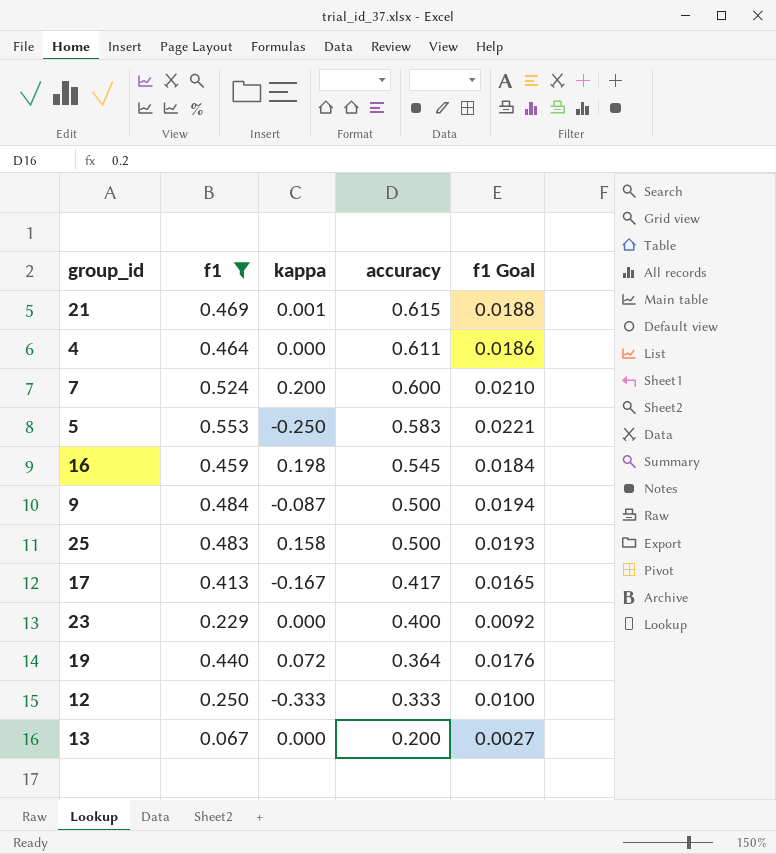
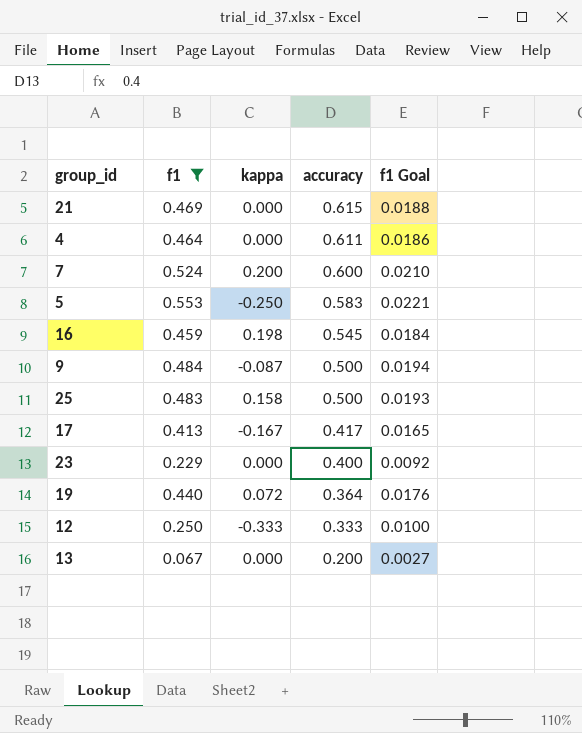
21 | kappa: 0.001 -> 0.000

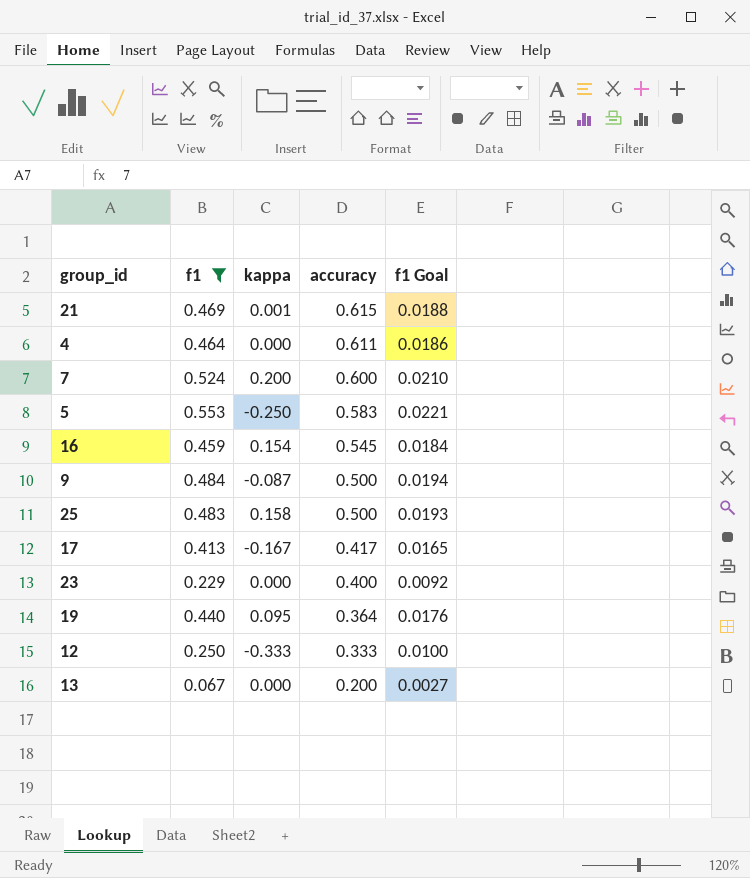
21 | kappa: 0.000 -> 0.001
16 | kappa: 0.198 -> 0.154
19 | kappa: 0.072 -> 0.095

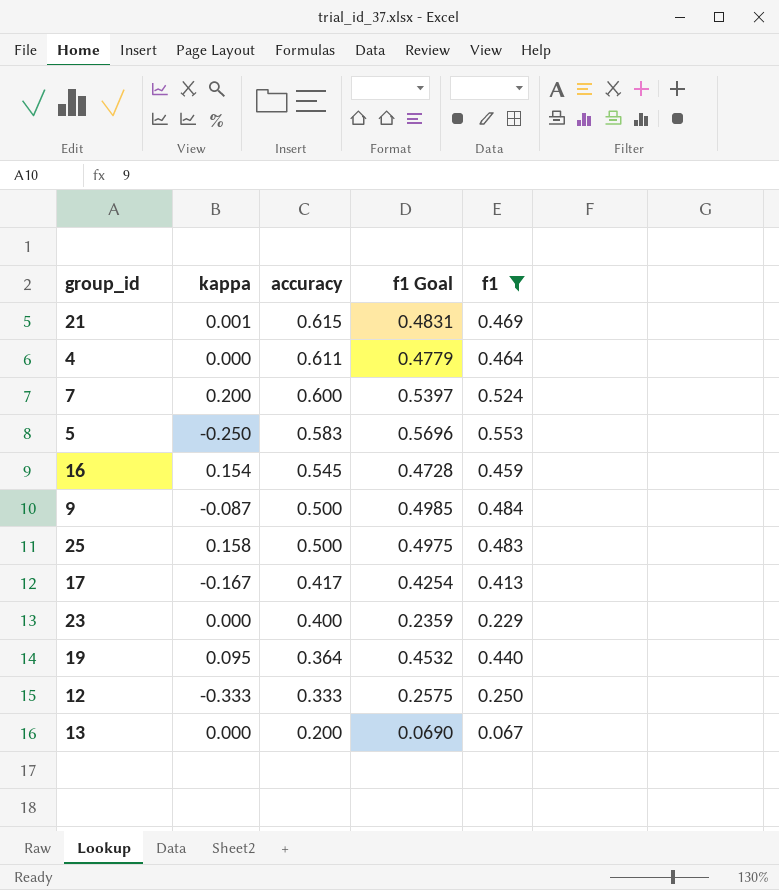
column f1 Goal | formula: [f1] * 0.04 -> [f1] * 1.03
column f1 | position: 2 -> 5

